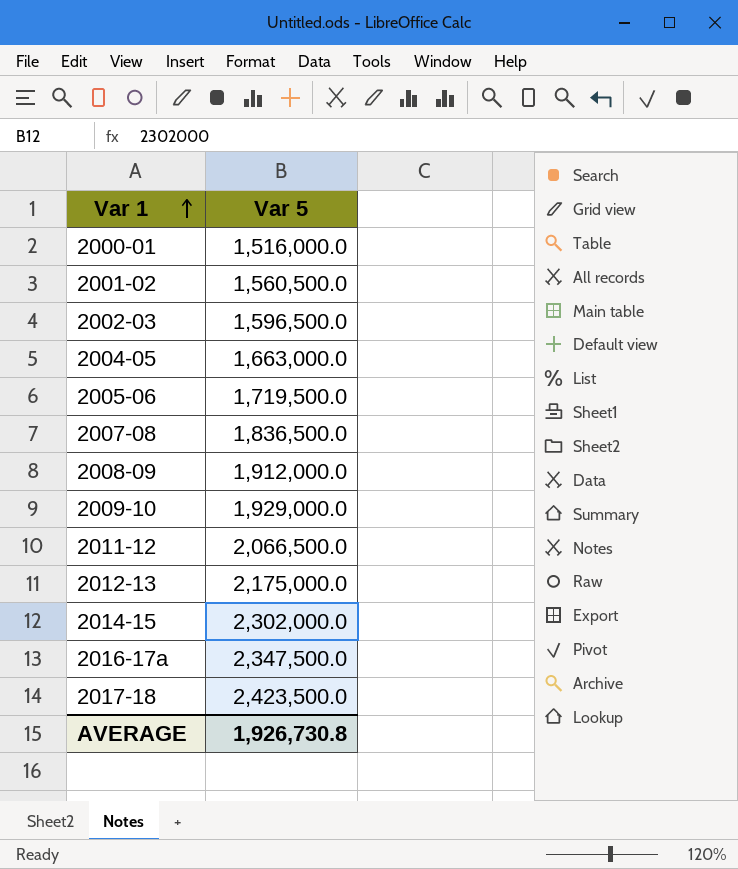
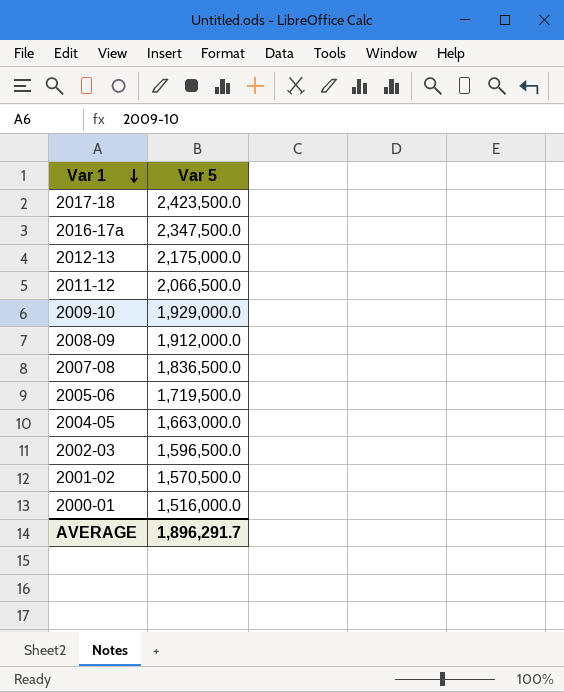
row order: Var 1 ascending -> Var 1 descending
row 2014-15: 2,302,000.0 -> none
2001-02 | Var 5: 1,560,500.0 -> 1,570,500.0
AVERAGE | Var 5: 1,926,730.8 -> 1,896,291.7

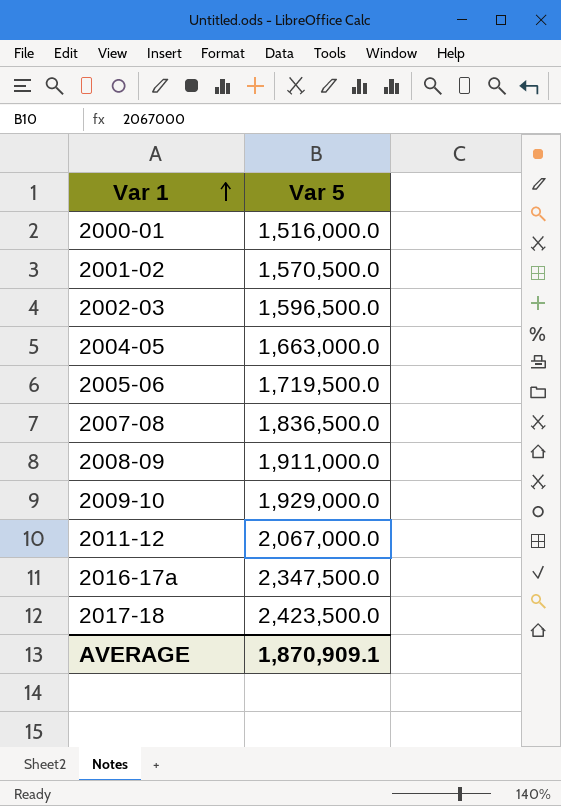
row order: Var 1 descending -> Var 1 ascending
row 2012-13: 2,175,000.0 -> none
2008-09 | Var 5: 1,912,000.0 -> 1,911,000.0
2011-12 | Var 5: 2,066,500.0 -> 2,067,000.0
AVERAGE | Var 5: 1,896,291.7 -> 1,870,909.1

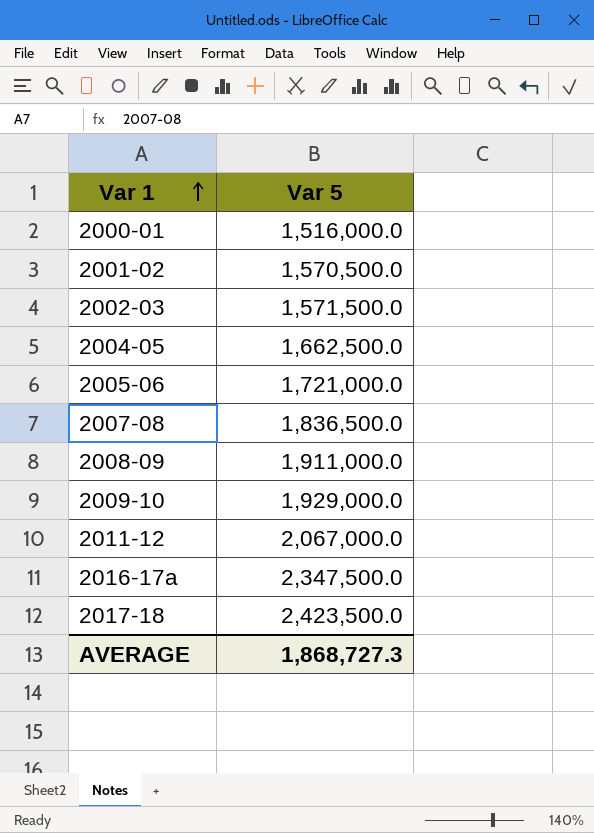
2002-03 | Var 5: 1,596,500.0 -> 1,571,500.0
2004-05 | Var 5: 1,663,000.0 -> 1,662,500.0
2005-06 | Var 5: 1,719,500.0 -> 1,721,000.0
AVERAGE | Var 5: 1,870,909.1 -> 1,868,727.3

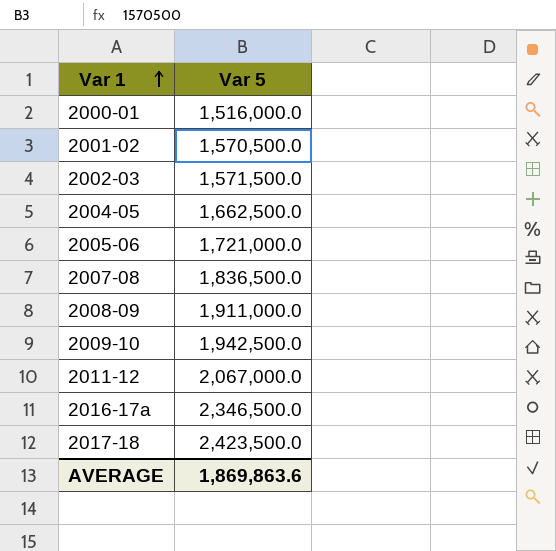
2009-10 | Var 5: 1,929,000.0 -> 1,942,500.0
2016-17a | Var 5: 2,347,500.0 -> 2,346,500.0
AVERAGE | Var 5: 1,868,727.3 -> 1,869,863.6

